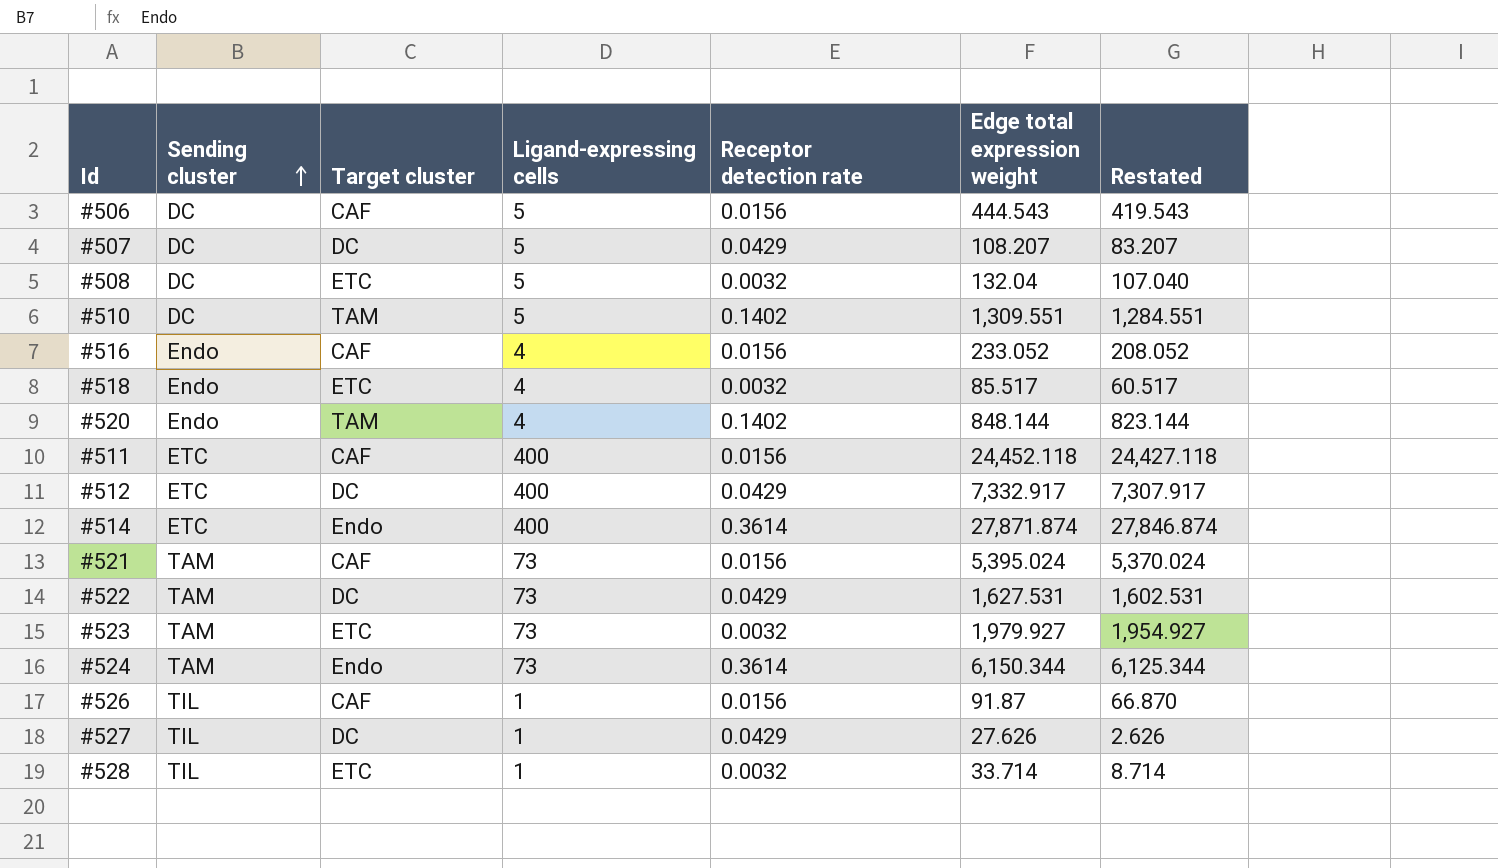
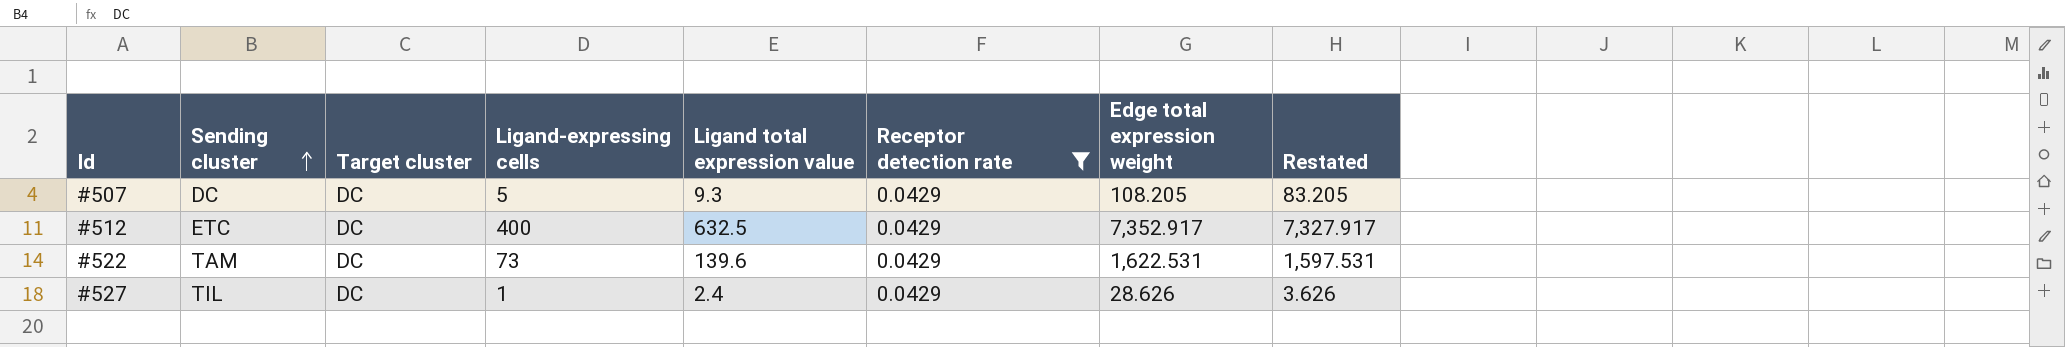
filter: none -> Receptor detection rate = 0.0429
column Ligand total expression value | position: none -> 5
#507 | Edge total expression weight: 108.207 -> 108.205
#507 | Restated: 83.207 -> 83.205
#512 | Edge total expression weight: 7,332.917 -> 7,352.917
#512 | Restated: 7,307.917 -> 7,327.917
#522 | Edge total expression weight: 1,627.531 -> 1,622.531
#522 | Restated: 1,602.531 -> 1,597.531
#527 | Edge total expression weight: 27.626 -> 28.626
#527 | Restated: 2.626 -> 3.626

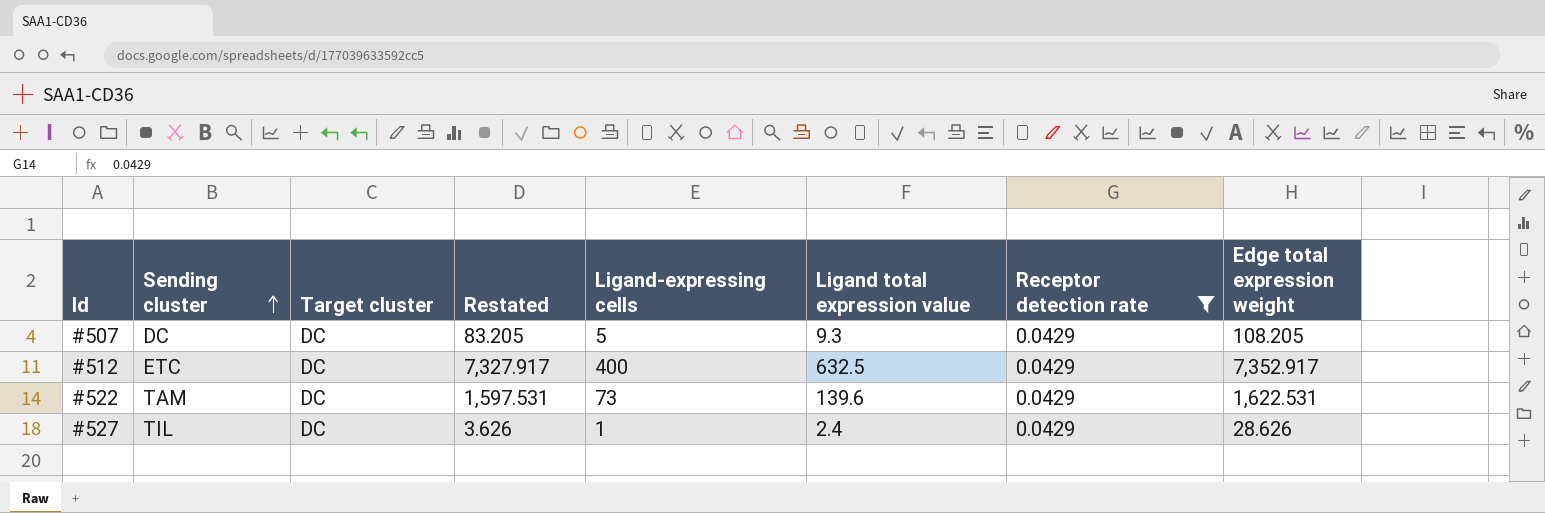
column Restated | position: 8 -> 4

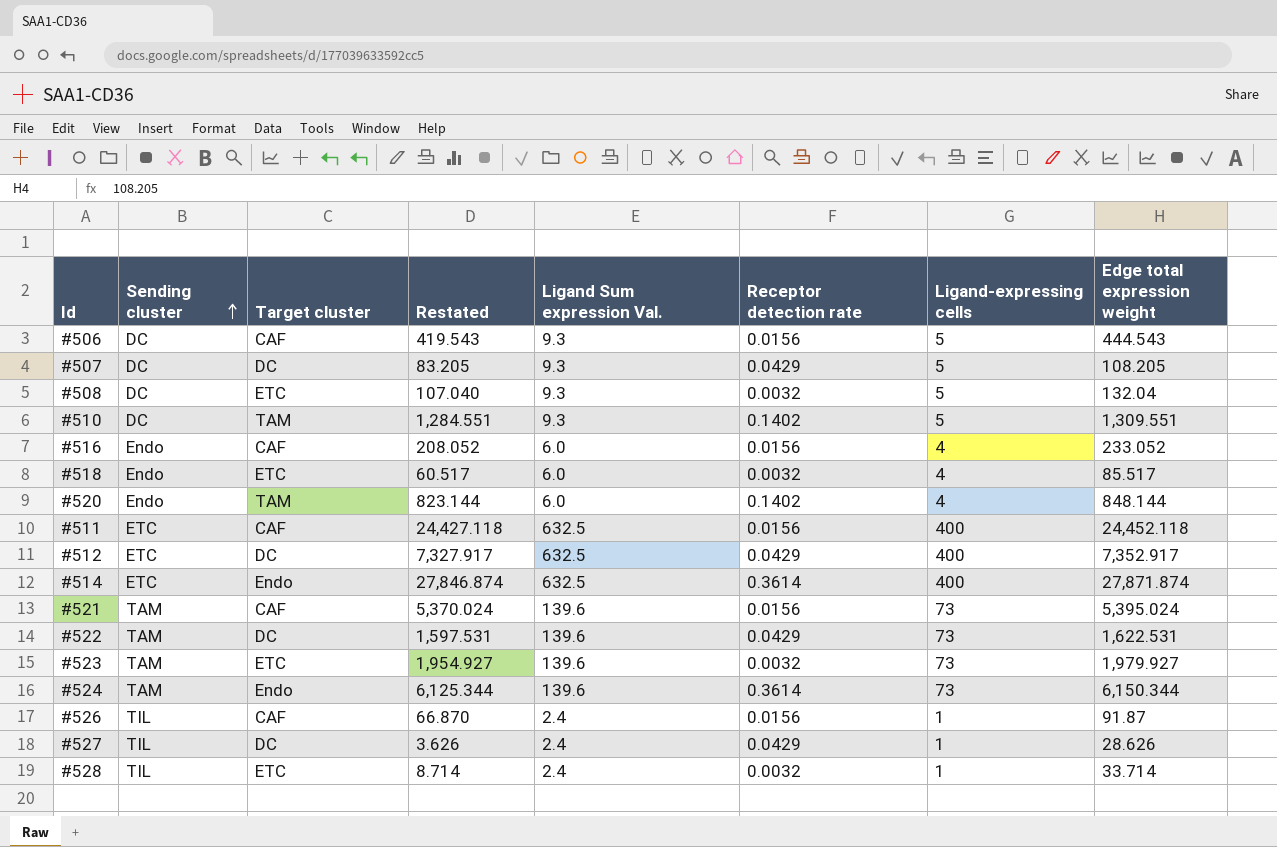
filter: Receptor detection rate = 0.0429 -> none
column name: Ligand total expression value -> Ligand Sum expression Val.
column Ligand-expressing cells | position: 5 -> 7

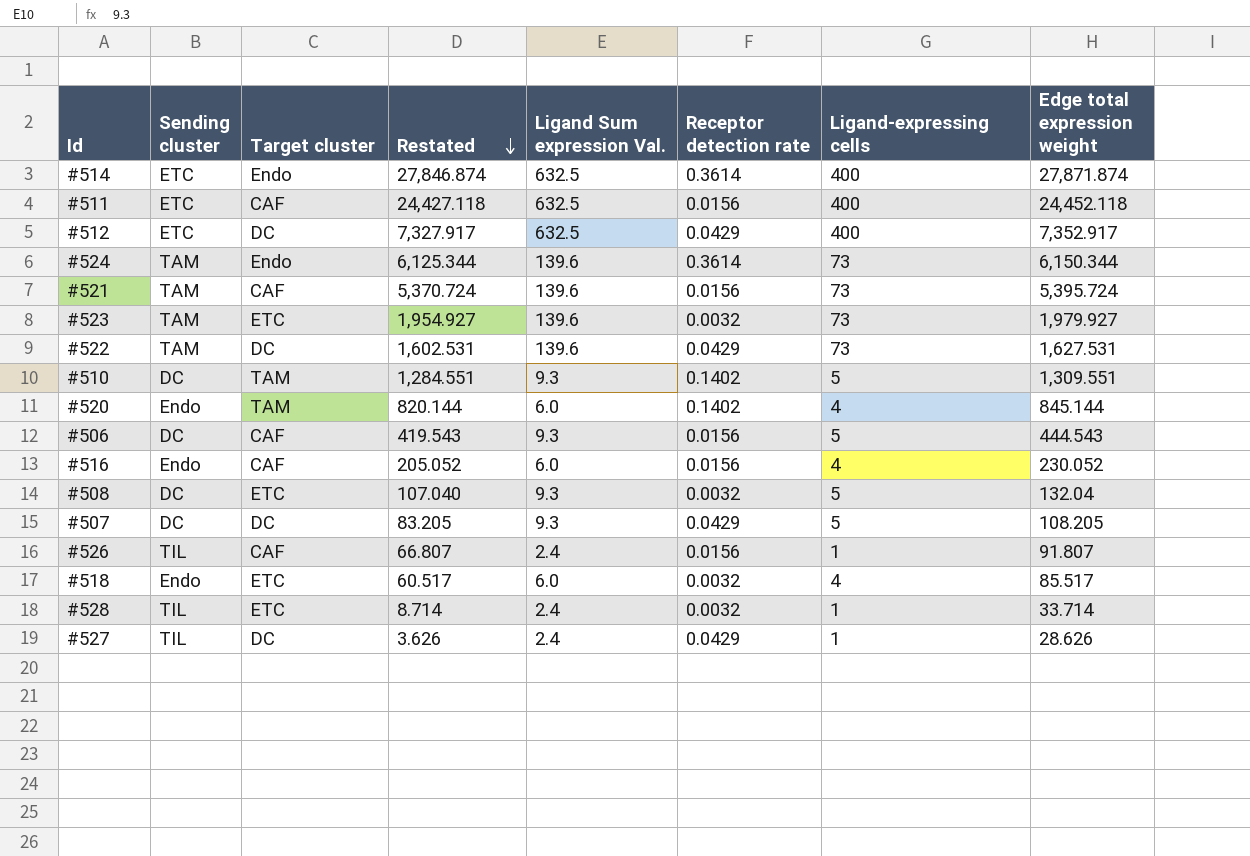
row order: Sending cluster ascending -> Restated descending
#521 | Restated: 5,370.024 -> 5,370.724
#521 | Edge total expression weight: 5,395.024 -> 5,395.724
#522 | Restated: 1,597.531 -> 1,602.531
#522 | Edge total expression weight: 1,622.531 -> 1,627.531
#520 | Restated: 823.144 -> 820.144
#520 | Edge total expression weight: 848.144 -> 845.144
#516 | Restated: 208.052 -> 205.052
#516 | Edge total expression weight: 233.052 -> 230.052
#526 | Restated: 66.870 -> 66.807
#526 | Edge total expression weight: 91.87 -> 91.807

